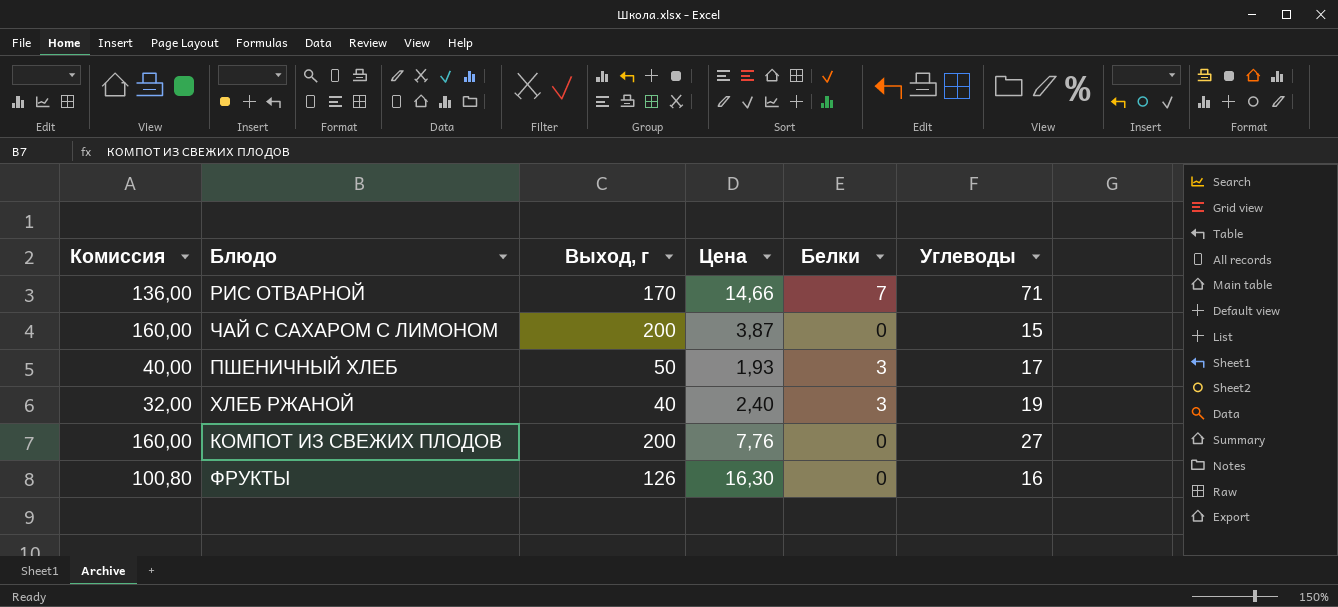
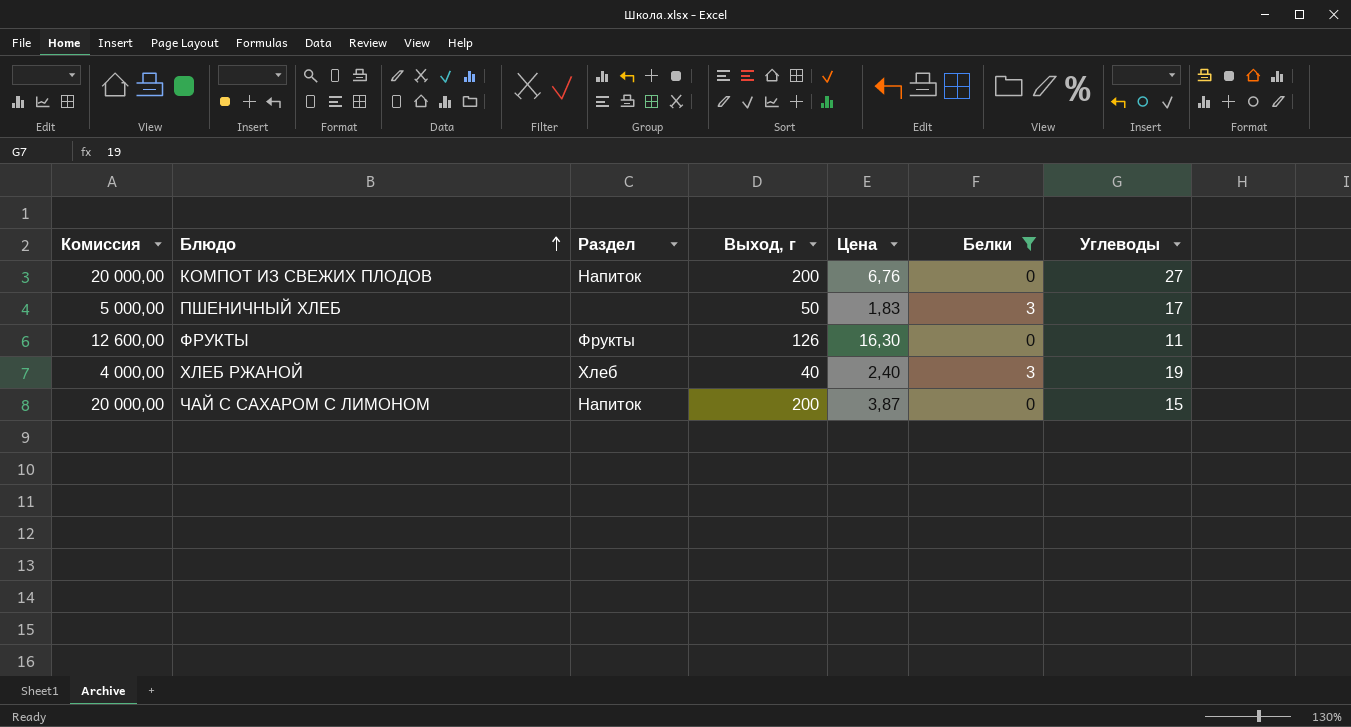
filter: none -> Белки != 7
row order: none -> Блюдо ascending
column Комиссия | formula: [Выход, г] * 0,8 -> [Выход, г] * 100
column Раздел | position: none -> 3
КОМПОТ ИЗ СВЕЖИХ ПЛОДОВ | Цена: 7,76 -> 6,76
ПШЕНИЧНЫЙ ХЛЕБ | Цена: 1,93 -> 1,83
ФРУКТЫ | Углеводы: 16 -> 11

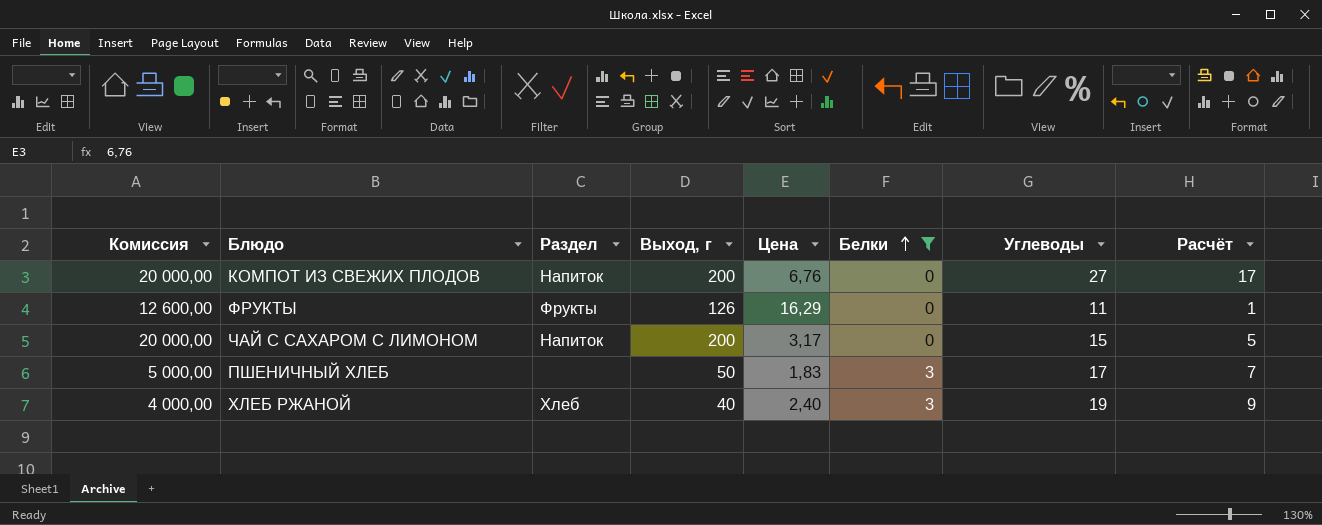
row order: Блюдо ascending -> Белки ascending
column Расчёт | formula: none -> [Углеводы] - 10
ФРУКТЫ | Цена: 16,30 -> 16,29
ЧАЙ С САХАРОМ С ЛИМОНОМ | Цена: 3,87 -> 3,17

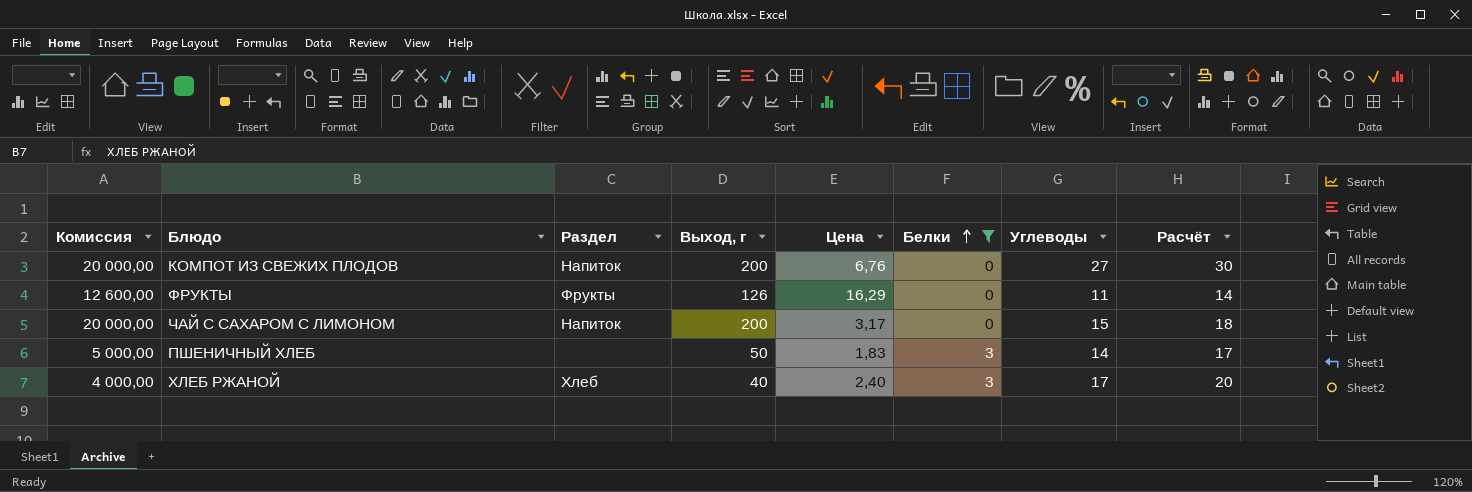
column Расчёт | formula: [Углеводы] - 10 -> [Углеводы] + 3
ПШЕНИЧНЫЙ ХЛЕБ | Углеводы: 17 -> 14
ХЛЕБ РЖАНОЙ | Углеводы: 19 -> 17

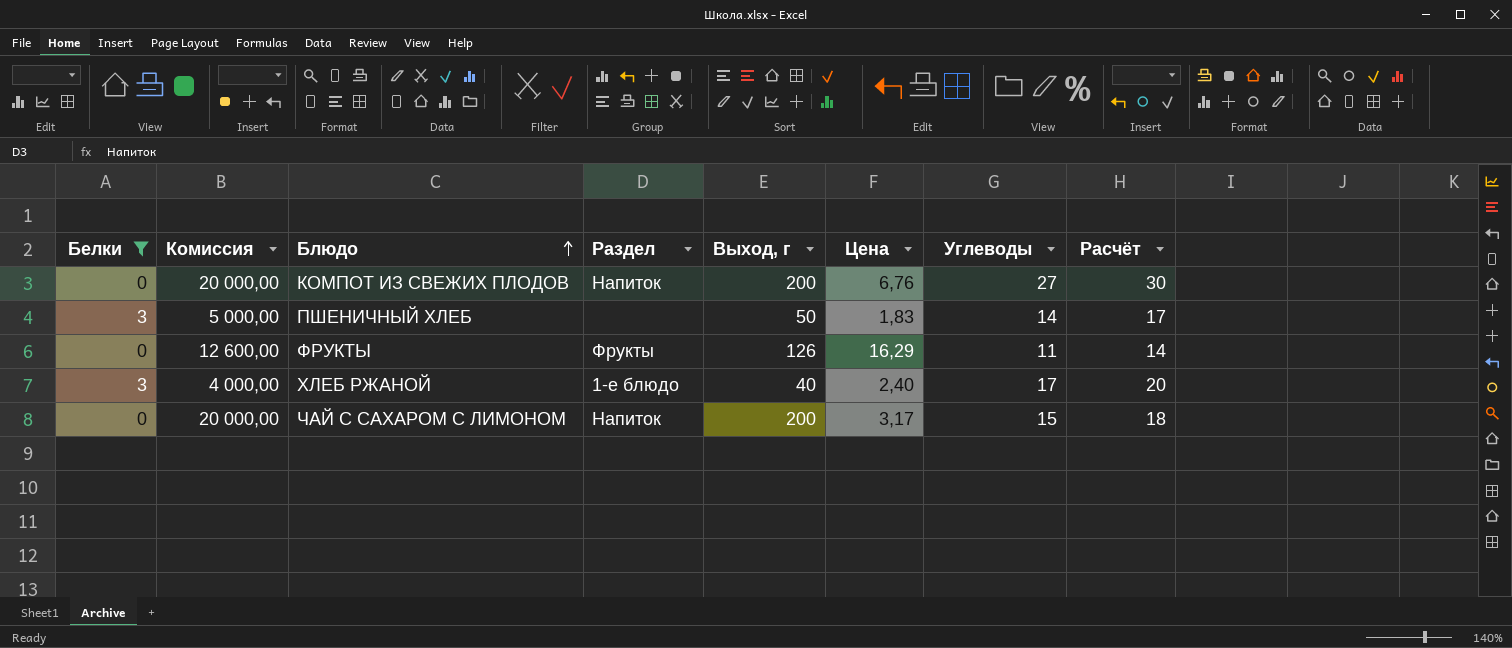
row order: Белки ascending -> Блюдо ascending
column Белки | position: 6 -> 1
ХЛЕБ РЖАНОЙ | Раздел: Хлеб -> 1-е блюдо

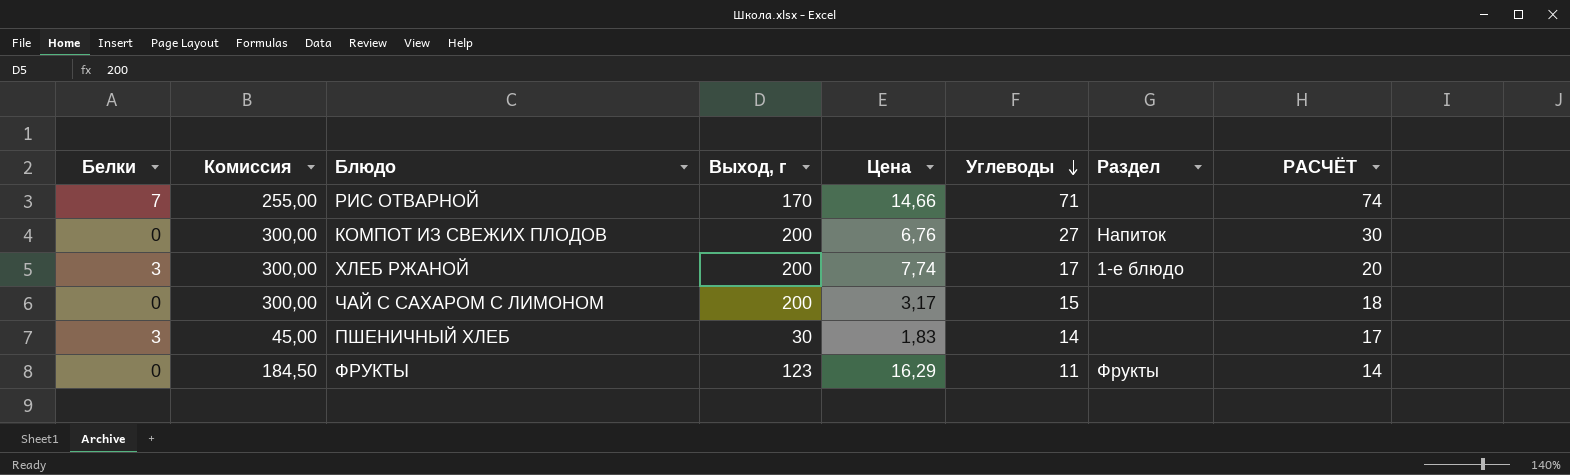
filter: Белки != 7 -> none
row order: Блюдо ascending -> Углеводы descending
column Комиссия | formula: [Выход, г] * 100 -> [Выход, г] * 1,5
column Раздел | position: 4 -> 7
column name: Расчёт -> РАСЧЁТ
ХЛЕБ РЖАНОЙ | Выход, г: 40 -> 200
ХЛЕБ РЖАНОЙ | Цена: 2,40 -> 7,74
ЧАЙ С САХАРОМ С ЛИМОНОМ | Раздел: Напиток -> none
ПШЕНИЧНЫЙ ХЛЕБ | Выход, г: 50 -> 30
ФРУКТЫ | Выход, г: 126 -> 123

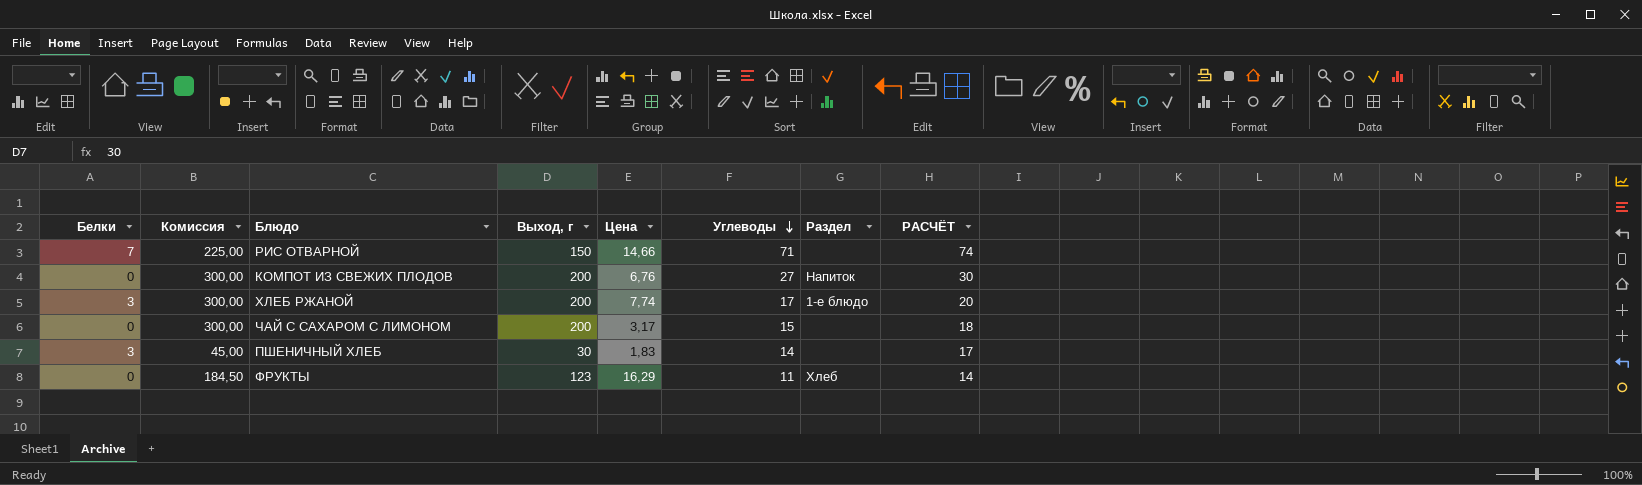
РИС ОТВАРНОЙ | Комиссия: 255,00 -> 225,00
РИС ОТВАРНОЙ | Выход, г: 170 -> 150
ФРУКТЫ | Раздел: Фрукты -> Хлеб

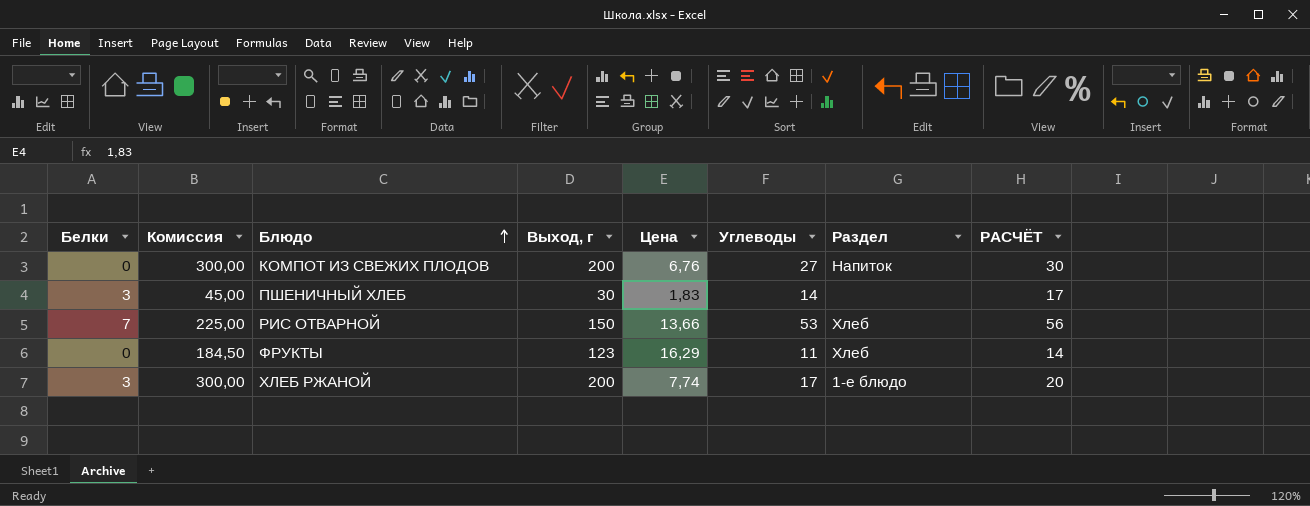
row order: Углеводы descending -> Блюдо ascending
row ЧАЙ С САХАРОМ С ЛИМОНОМ: 0 | 300,00 | 200 | 3,17 | 15 | none | 18 -> none
РИС ОТВАРНОЙ | Цена: 14,66 -> 13,66
РИС ОТВАРНОЙ | Углеводы: 71 -> 53
РИС ОТВАРНОЙ | Раздел: none -> Хлеб
РИС ОТВАРНОЙ | РАСЧЁТ: 74 -> 56

